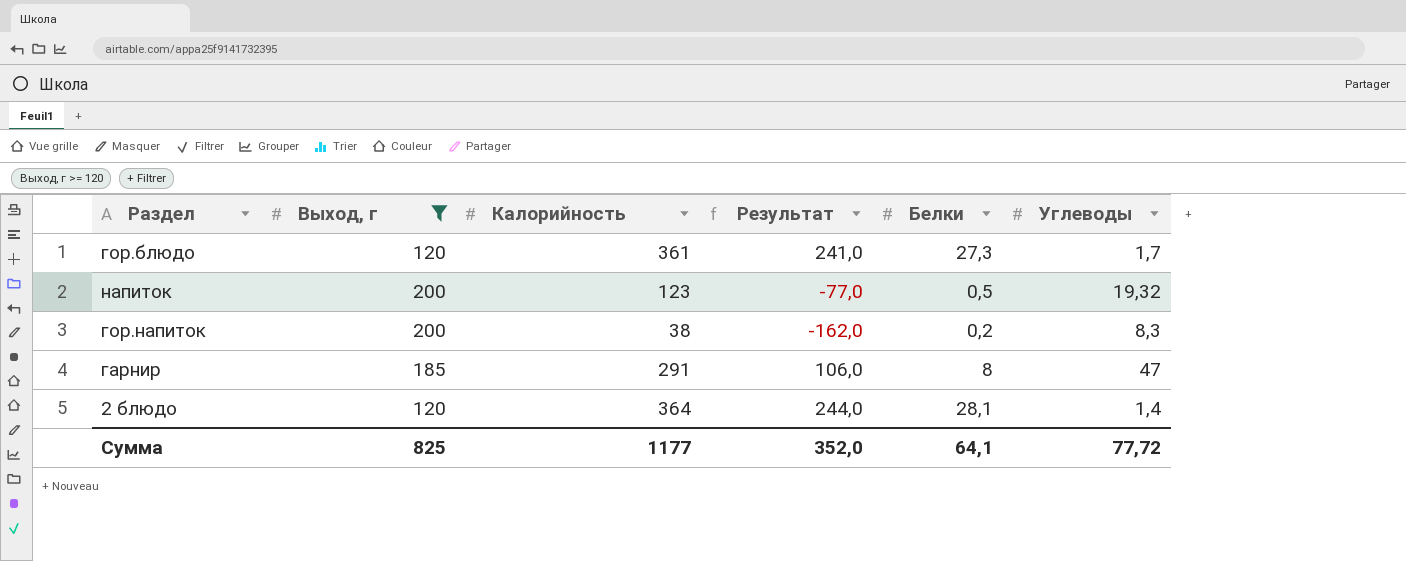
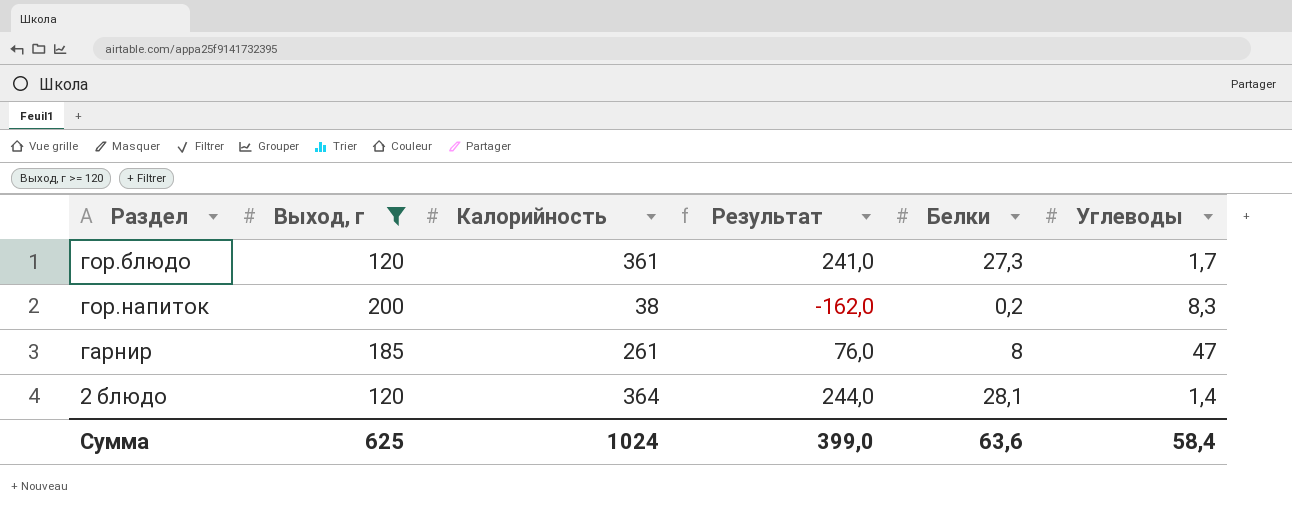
row напиток: 200 | 123 | -77,0 | 0,5 | 19,32 -> none
гарнир | Калорийность: 291 -> 261
гарнир | Результат: 106,0 -> 76,0
Сумма | Выход, г: 825 -> 625
Сумма | Калорийность: 1177 -> 1024
Сумма | Результат: 352,0 -> 399,0
Сумма | Белки: 64,1 -> 63,6
Сумма | Углеводы: 77,72 -> 58,4

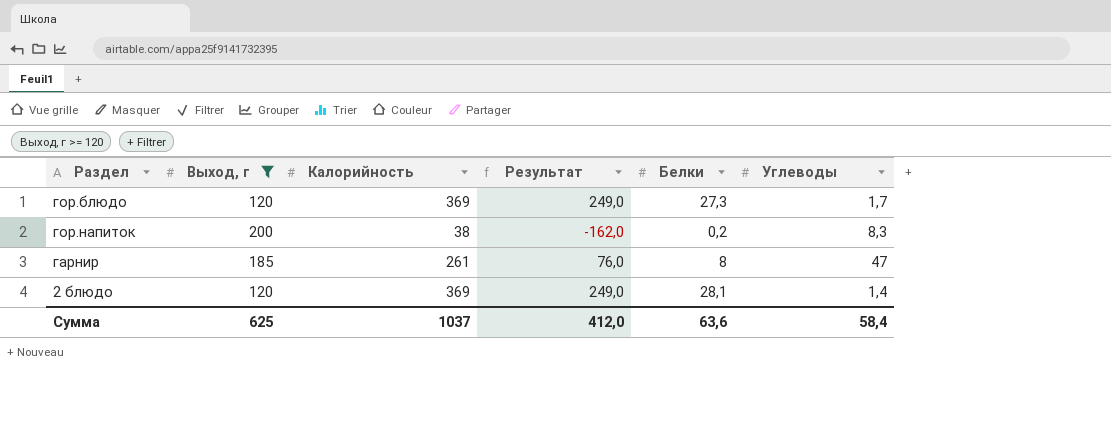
гор.блюдо | Калорийность: 361 -> 369
гор.блюдо | Результат: 241,0 -> 249,0
2 блюдо | Калорийность: 364 -> 369
2 блюдо | Результат: 244,0 -> 249,0
Сумма | Калорийность: 1024 -> 1037
Сумма | Результат: 399,0 -> 412,0

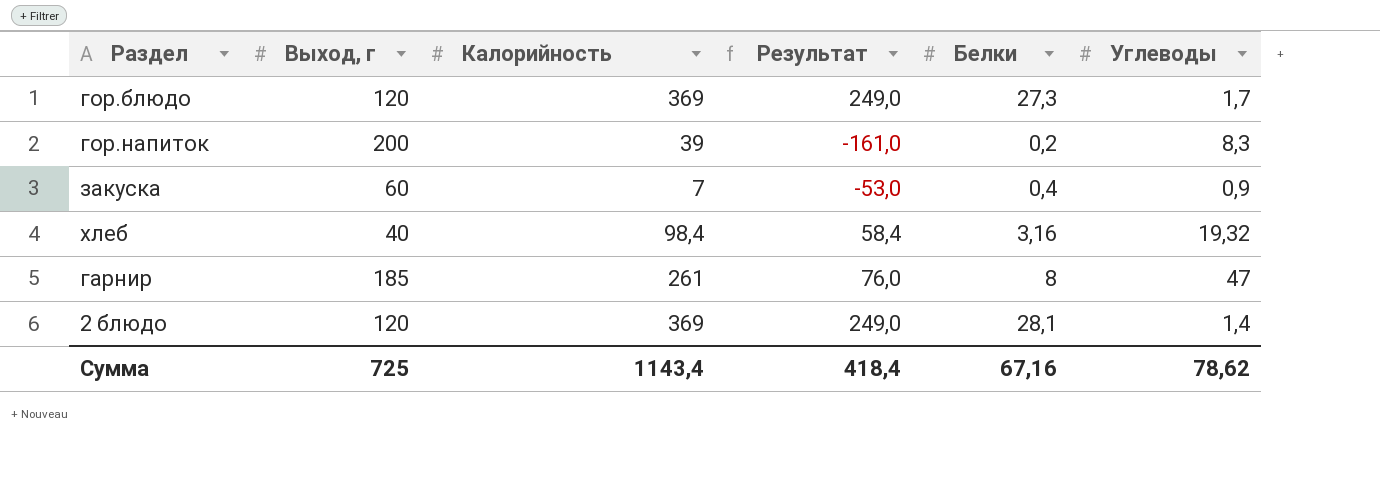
filter: Выход, г >= 120 -> none
гор.напиток | Калорийность: 38 -> 39
гор.напиток | Результат: -162,0 -> -161,0
Сумма | Выход, г: 625 -> 725
Сумма | Калорийность: 1037 -> 1143,4
Сумма | Результат: 412,0 -> 418,4
Сумма | Белки: 63,6 -> 67,16
Сумма | Углеводы: 58,4 -> 78,62

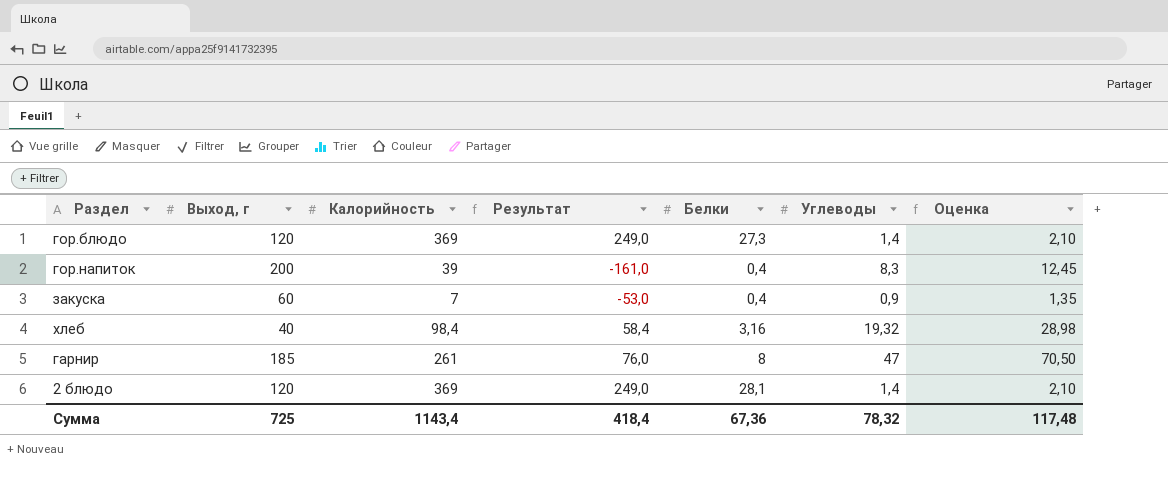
column Оценка | formula: none -> [Углеводы] * 1,5
гор.блюдо | Углеводы: 1,7 -> 1,4
гор.напиток | Белки: 0,2 -> 0,4
Сумма | Белки: 67,16 -> 67,36
Сумма | Углеводы: 78,62 -> 78,32

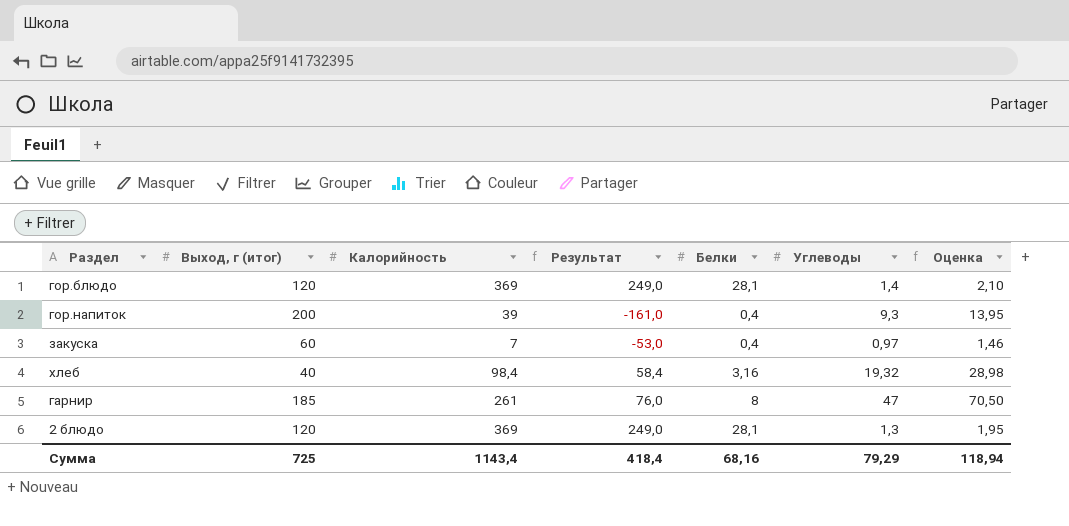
column name: Выход, г -> Выход, г (итог)
гор.блюдо | Белки: 27,3 -> 28,1
гор.напиток | Углеводы: 8,3 -> 9,3
гор.напиток | Оценка: 12,45 -> 13,95
закуска | Углеводы: 0,9 -> 0,97
закуска | Оценка: 1,35 -> 1,46
2 блюдо | Углеводы: 1,4 -> 1,3
2 блюдо | Оценка: 2,10 -> 1,95
Сумма | Белки: 67,36 -> 68,16
Сумма | Углеводы: 78,32 -> 79,29
Сумма | Оценка: 117,48 -> 118,94

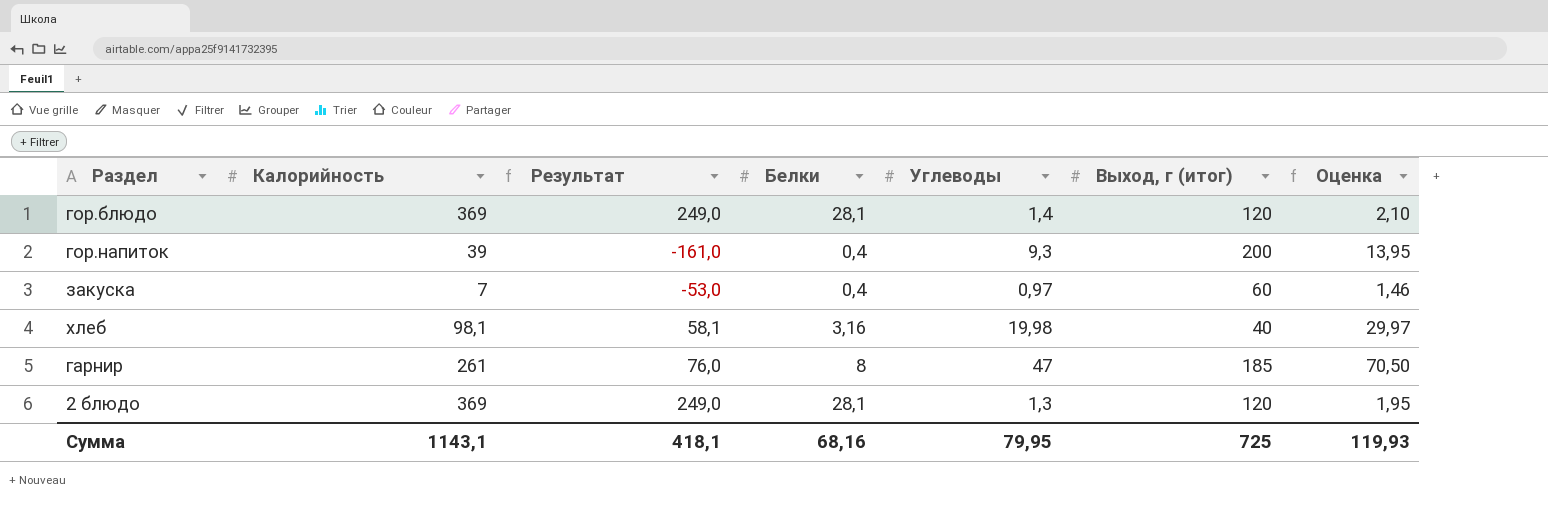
column Выход, г (итог) | position: 2 -> 6
хлеб | Калорийность: 98,4 -> 98,1
хлеб | Результат: 58,4 -> 58,1
хлеб | Углеводы: 19,32 -> 19,98
хлеб | Оценка: 28,98 -> 29,97
Сумма | Калорийность: 1143,4 -> 1143,1
Сумма | Результат: 418,4 -> 418,1
Сумма | Углеводы: 79,29 -> 79,95
Сумма | Оценка: 118,94 -> 119,93

